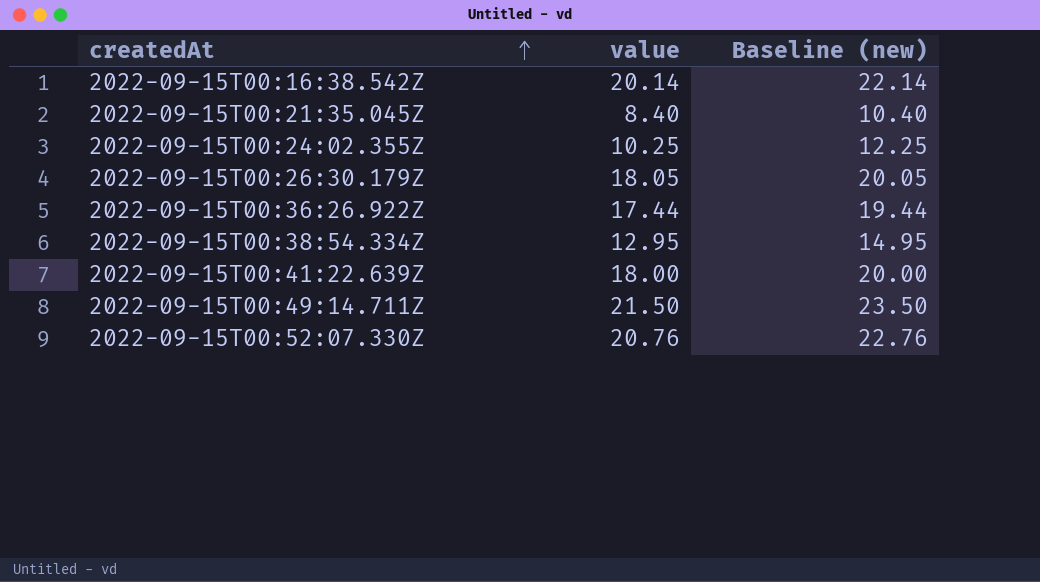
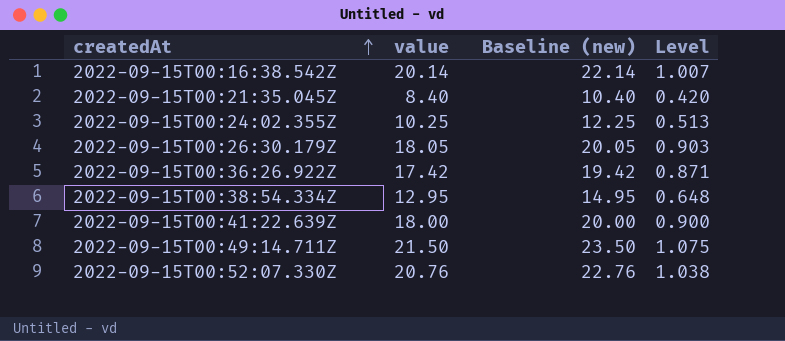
column Level | formula: none -> [value] * 0.05
2022-09-15T00:36:26.922Z | value: 17.44 -> 17.42
2022-09-15T00:36:26.922Z | Baseline (new): 19.44 -> 19.42

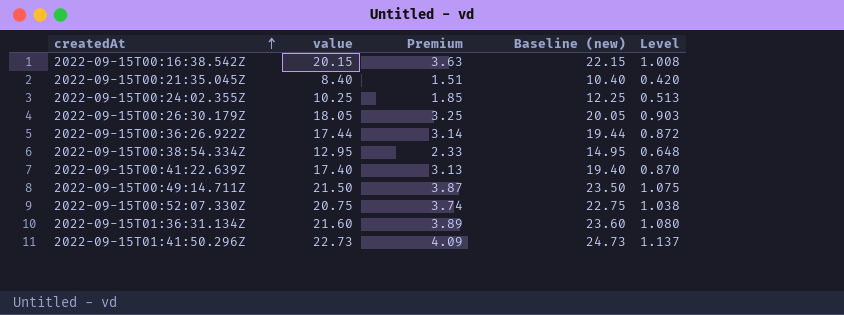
column Premium | formula: none -> [value] * 0.18
2022-09-15T00:16:38.542Z | value: 20.14 -> 20.15
2022-09-15T00:16:38.542Z | Baseline (new): 22.14 -> 22.15
2022-09-15T00:16:38.542Z | Level: 1.007 -> 1.008
2022-09-15T00:36:26.922Z | value: 17.42 -> 17.44
2022-09-15T00:36:26.922Z | Baseline (new): 19.42 -> 19.44
2022-09-15T00:36:26.922Z | Level: 0.871 -> 0.872
2022-09-15T00:41:22.639Z | value: 18.00 -> 17.40
2022-09-15T00:41:22.639Z | Baseline (new): 20.00 -> 19.40
2022-09-15T00:41:22.639Z | Level: 0.900 -> 0.870
2022-09-15T00:52:07.330Z | value: 20.76 -> 20.75
2022-09-15T00:52:07.330Z | Baseline (new): 22.76 -> 22.75
row 2022-09-15T01:36:31.134Z: none -> 21.60 | 3.89 | 23.60 | 1.080
row 2022-09-15T01:41:50.296Z: none -> 22.73 | 4.09 | 24.73 | 1.137

